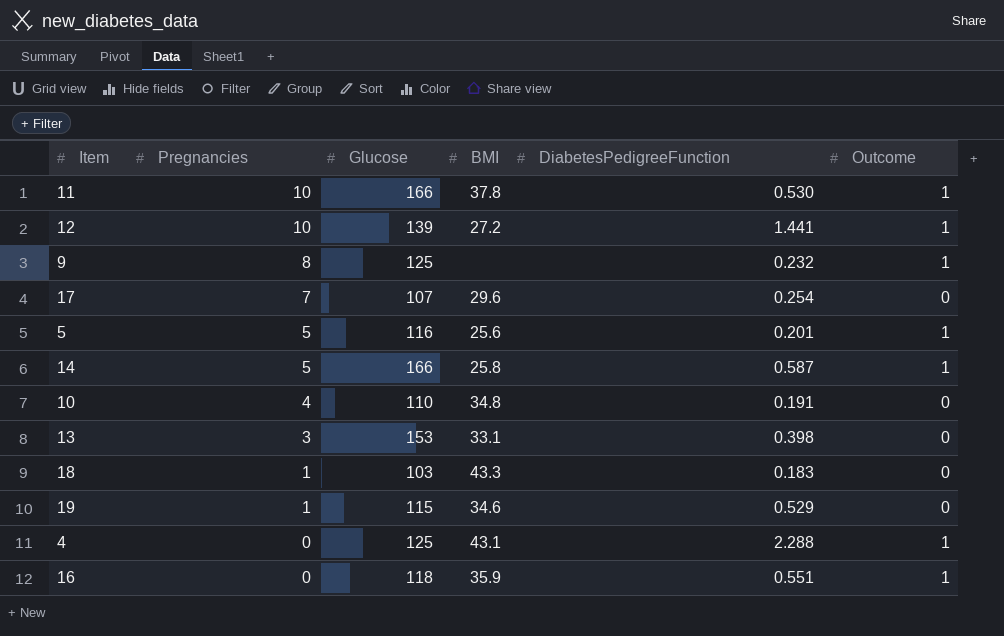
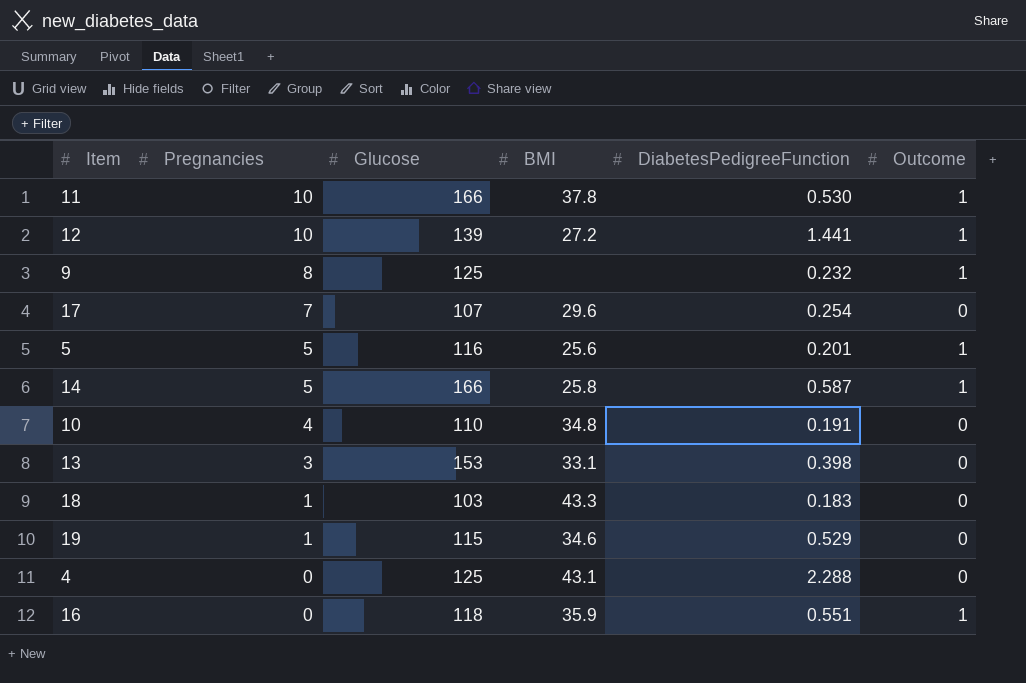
4 | Outcome: 1 -> 0

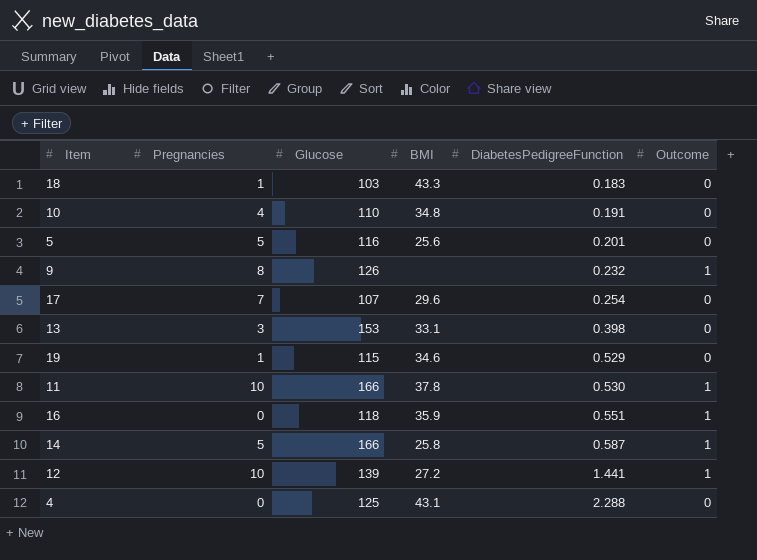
row order: Pregnancies descending -> DiabetesPedigreeFunction ascending
5 | Outcome: 1 -> 0
9 | Glucose: 125 -> 126

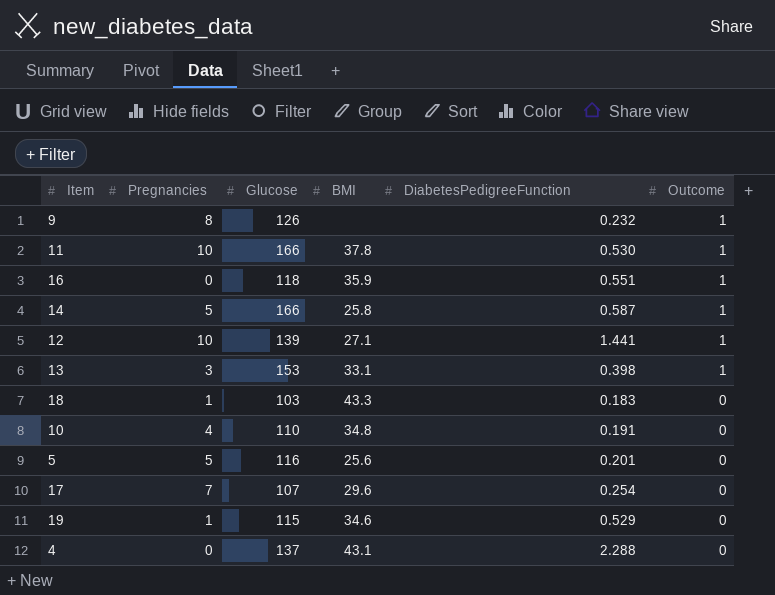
row order: DiabetesPedigreeFunction ascending -> Outcome descending
12 | BMI: 27.2 -> 27.1
13 | Outcome: 0 -> 1
4 | Glucose: 125 -> 137

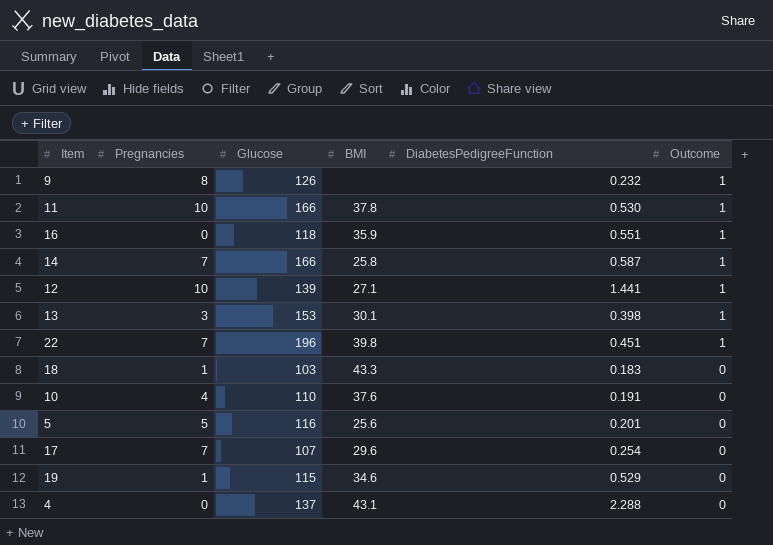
14 | Pregnancies: 5 -> 7
13 | BMI: 33.1 -> 30.1
row 22: none -> 7 | 196 | 39.8 | 0.451 | 1
10 | BMI: 34.8 -> 37.6

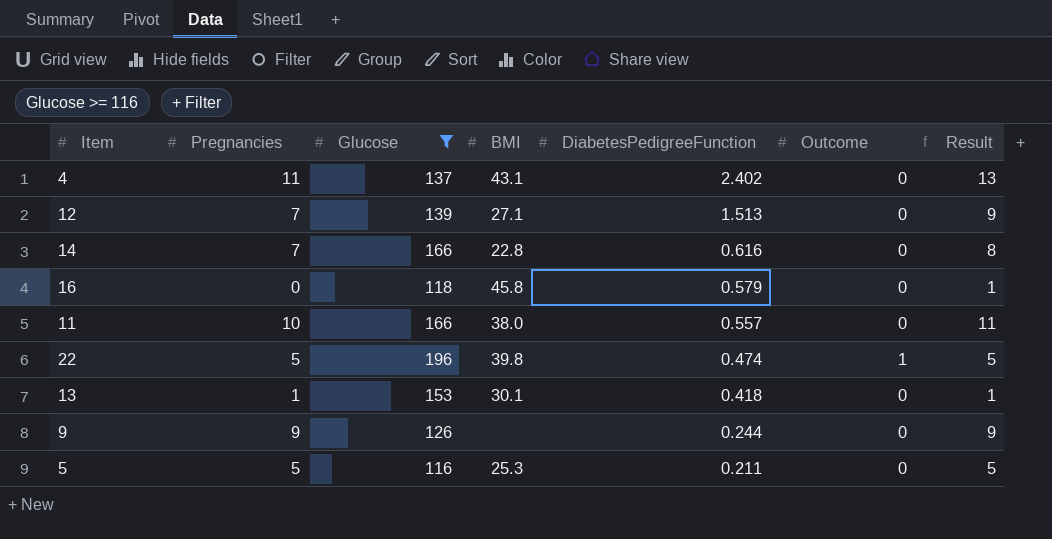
filter: none -> Glucose >= 116
row order: Outcome descending -> DiabetesPedigreeFunction descending
column Result | formula: none -> [Pregnancies] + [DiabetesPedigreeFunction]
4 | Pregnancies: 0 -> 11
4 | DiabetesPedigreeFunction: 2.288 -> 2.402
12 | Pregnancies: 10 -> 7
12 | DiabetesPedigreeFunction: 1.441 -> 1.513
12 | Outcome: 1 -> 0
14 | BMI: 25.8 -> 22.8
14 | DiabetesPedigreeFunction: 0.587 -> 0.616
14 | Outcome: 1 -> 0
16 | BMI: 35.9 -> 45.8
16 | DiabetesPedigreeFunction: 0.551 -> 0.579
16 | Outcome: 1 -> 0
11 | BMI: 37.8 -> 38.0
11 | DiabetesPedigreeFunction: 0.530 -> 0.557
11 | Outcome: 1 -> 0
22 | Pregnancies: 7 -> 5
22 | DiabetesPedigreeFunction: 0.451 -> 0.474
13 | Pregnancies: 3 -> 1
13 | DiabetesPedigreeFunction: 0.398 -> 0.418
13 | Outcome: 1 -> 0
9 | Pregnancies: 8 -> 9
9 | DiabetesPedigreeFunction: 0.232 -> 0.244
9 | Outcome: 1 -> 0
5 | BMI: 25.6 -> 25.3
5 | DiabetesPedigreeFunction: 0.201 -> 0.211

